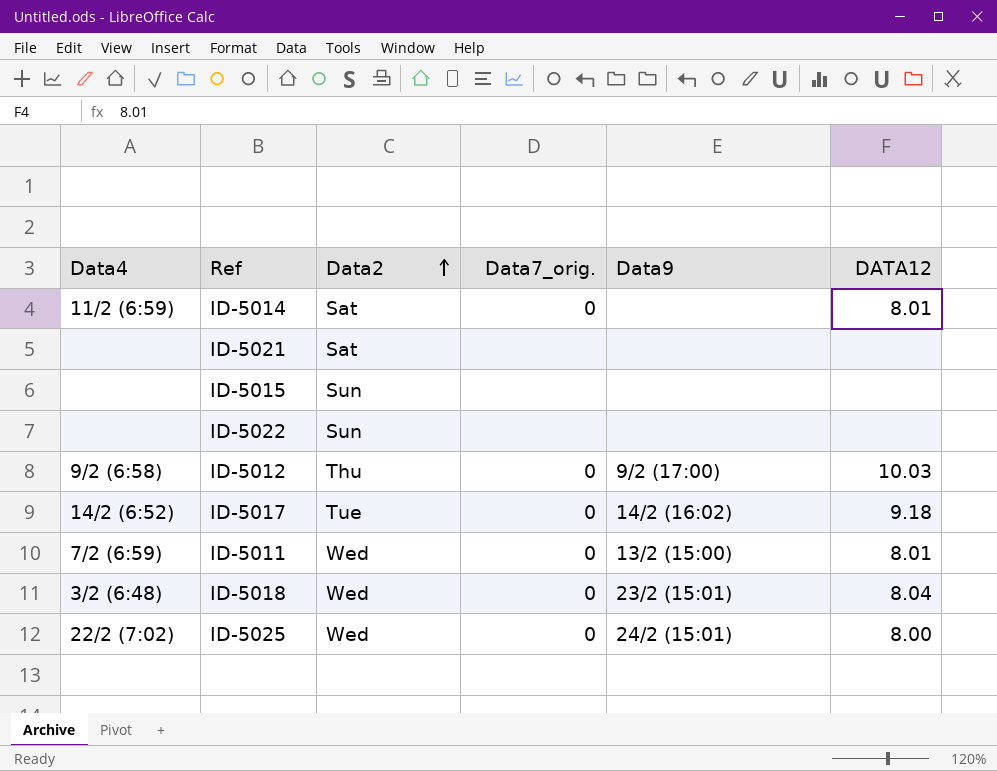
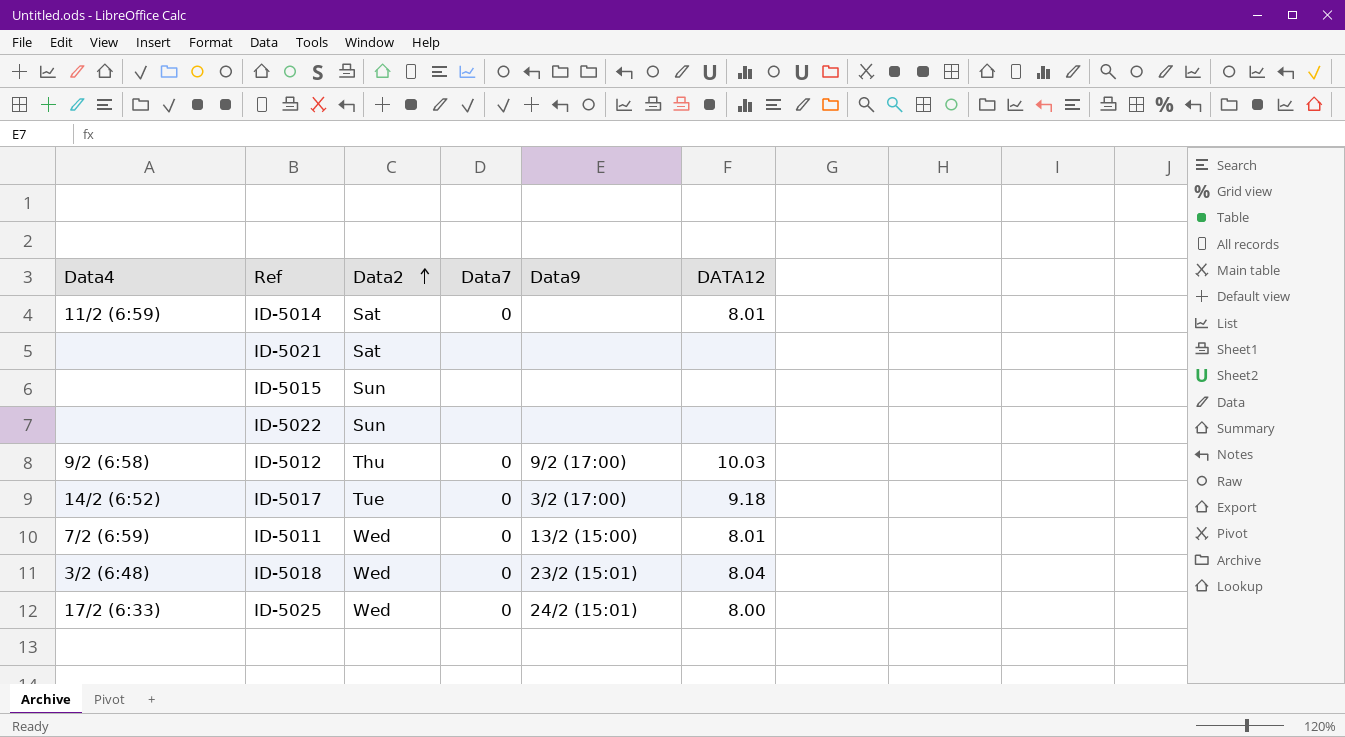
column name: Data7_orig. -> Data7
ID-5017 | Data9: 14/2 (16:02) -> 3/2 (17:00)
ID-5025 | Data4: 22/2 (7:02) -> 17/2 (6:33)

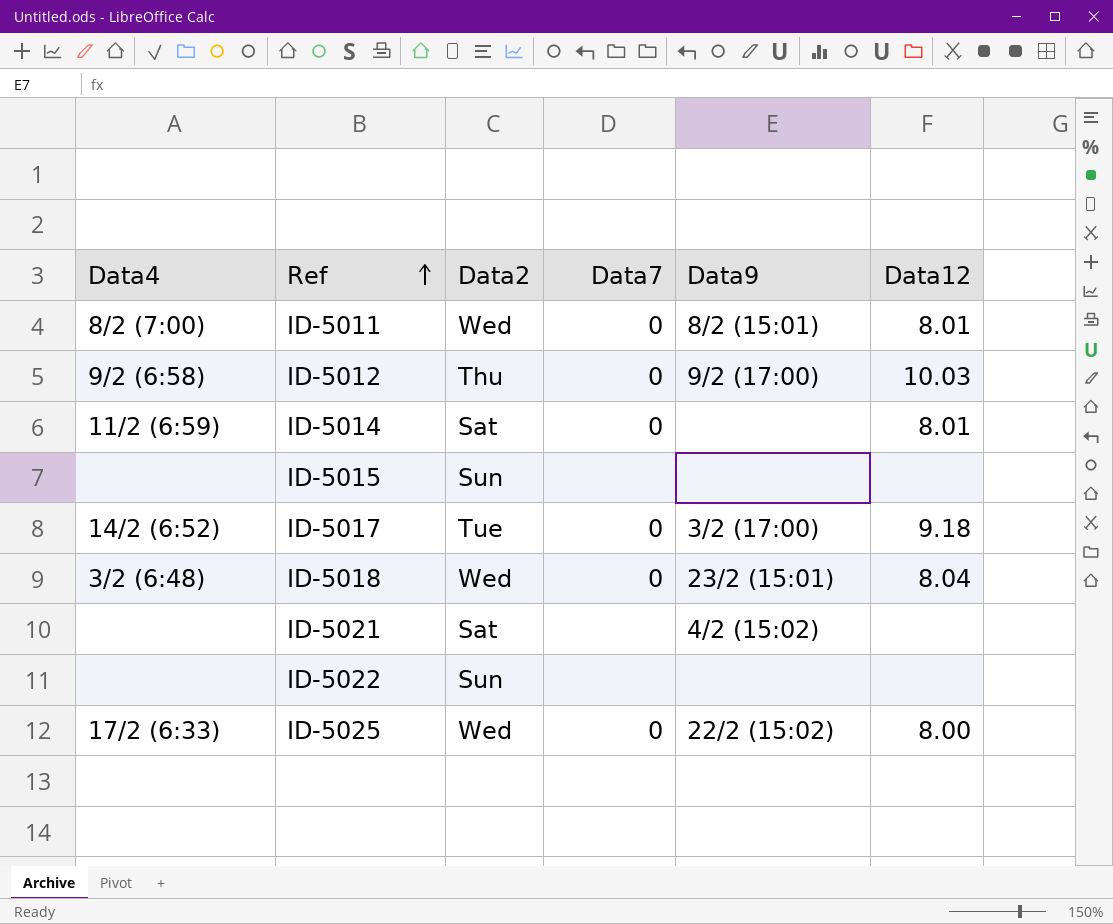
row order: Data2 ascending -> Ref ascending
column name: DATA12 -> Data12
ID-5011 | Data4: 7/2 (6:59) -> 8/2 (7:00)
ID-5011 | Data9: 13/2 (15:00) -> 8/2 (15:01)
ID-5021 | Data9: none -> 4/2 (15:02)
ID-5025 | Data9: 24/2 (15:01) -> 22/2 (15:02)

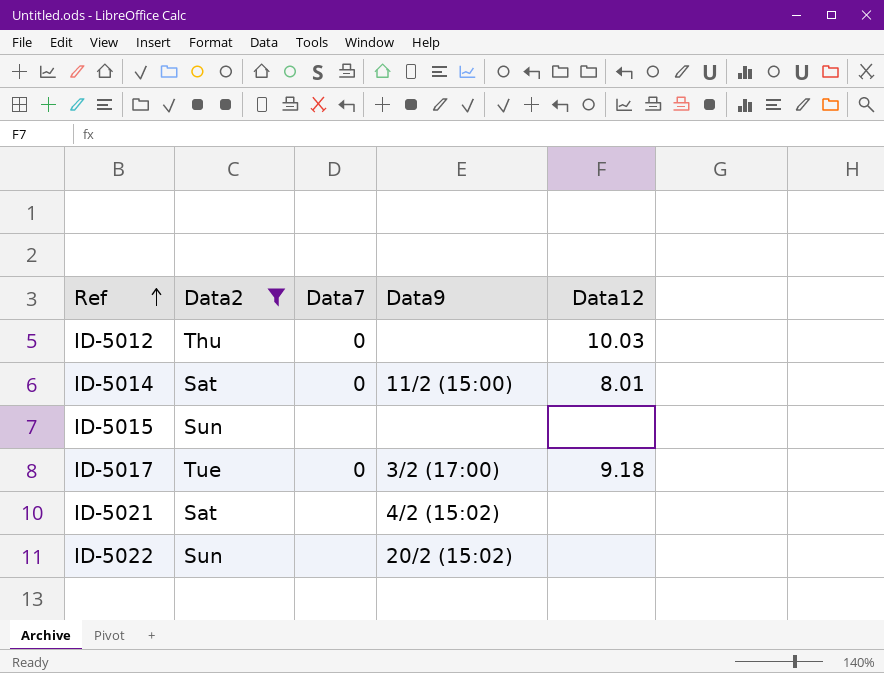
filter: none -> Data2 != Wed
column Data4 | position: 1 -> none
ID-5012 | Data9: 9/2 (17:00) -> none
ID-5014 | Data9: none -> 11/2 (15:00)
ID-5022 | Data9: none -> 20/2 (15:02)

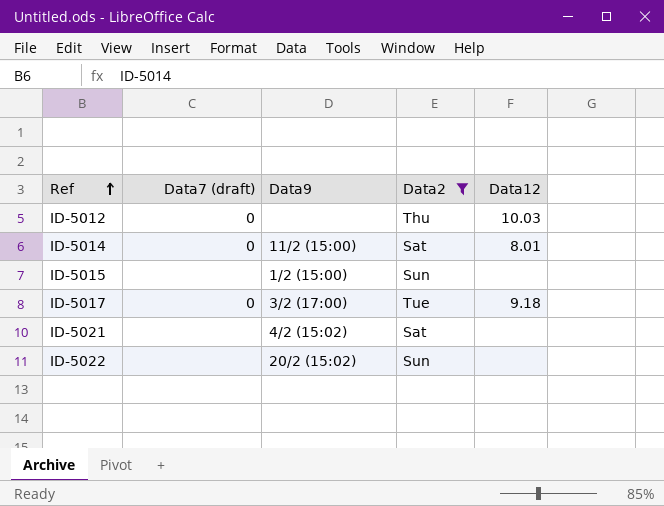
column name: Data7 -> Data7 (draft)
column Data2 | position: 2 -> 4
ID-5015 | Data9: none -> 1/2 (15:00)

